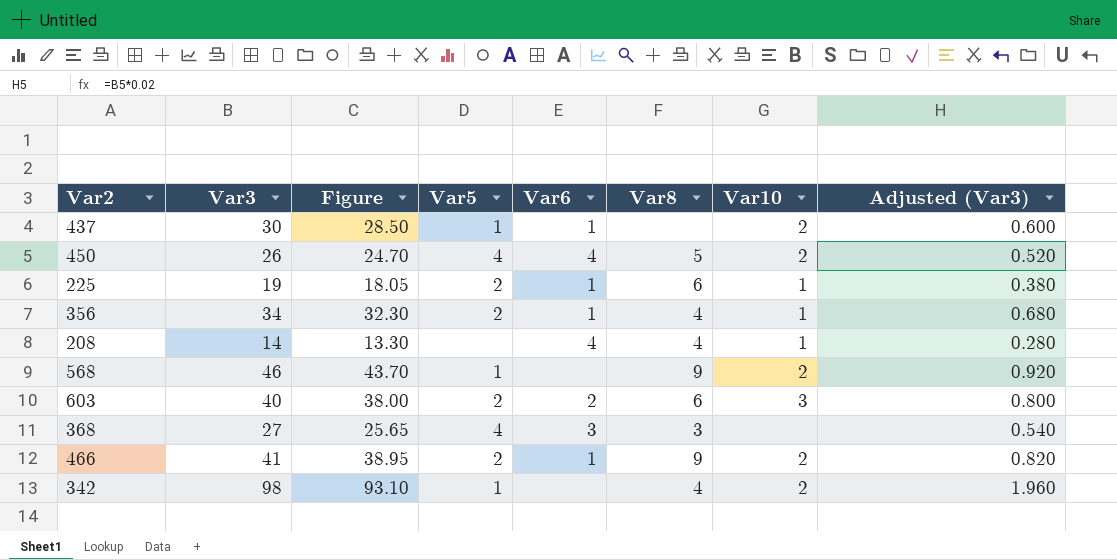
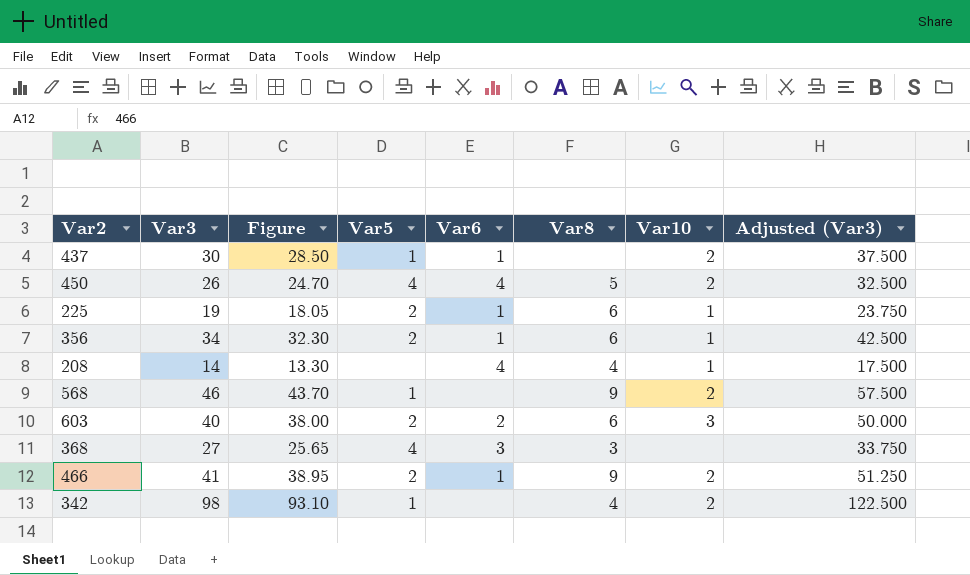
column Adjusted (Var3) | formula: [Var3] * 0.02 -> [Var3] * 1.25
356 | Var8: 4 -> 6

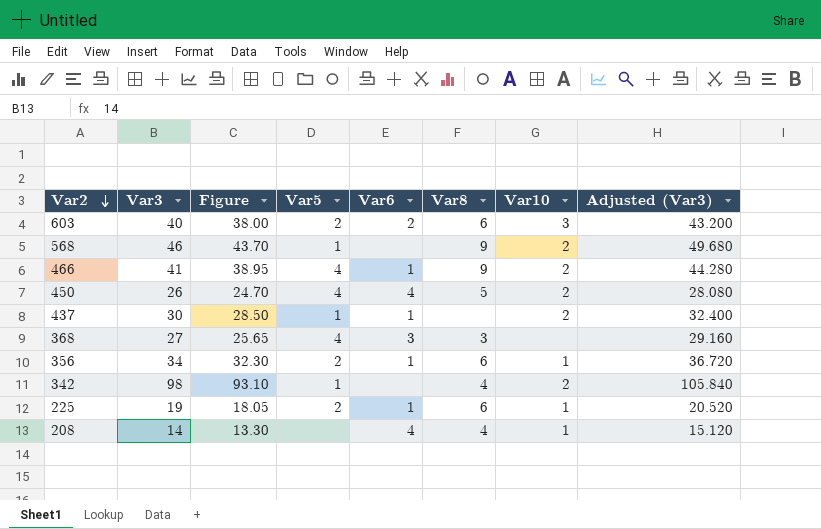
row order: none -> Var2 descending
column Adjusted (Var3) | formula: [Var3] * 1.25 -> [Var3] * 1.08
466 | Var5: 2 -> 4

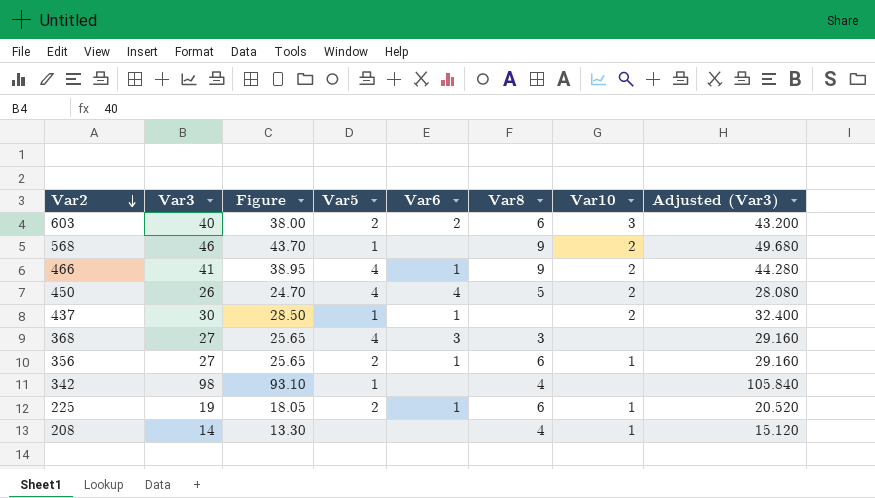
356 | Var3: 34 -> 27
356 | Figure: 32.30 -> 25.65
356 | Adjusted (Var3): 36.720 -> 29.160
342 | Var10: 2 -> none
208 | Var6: 4 -> none

